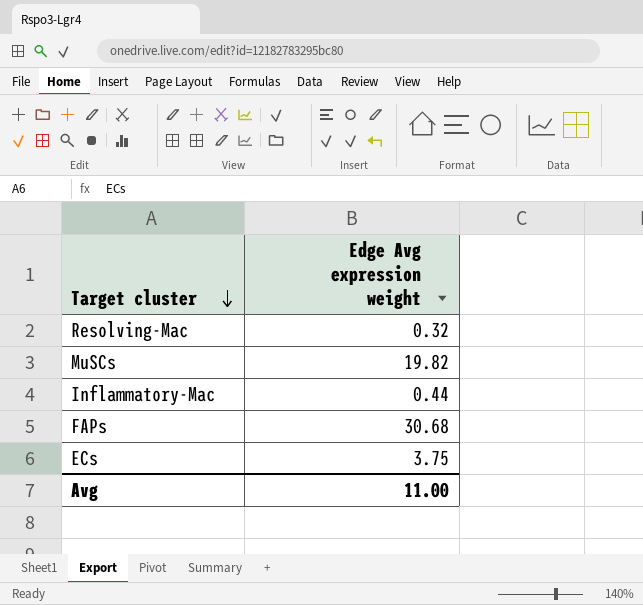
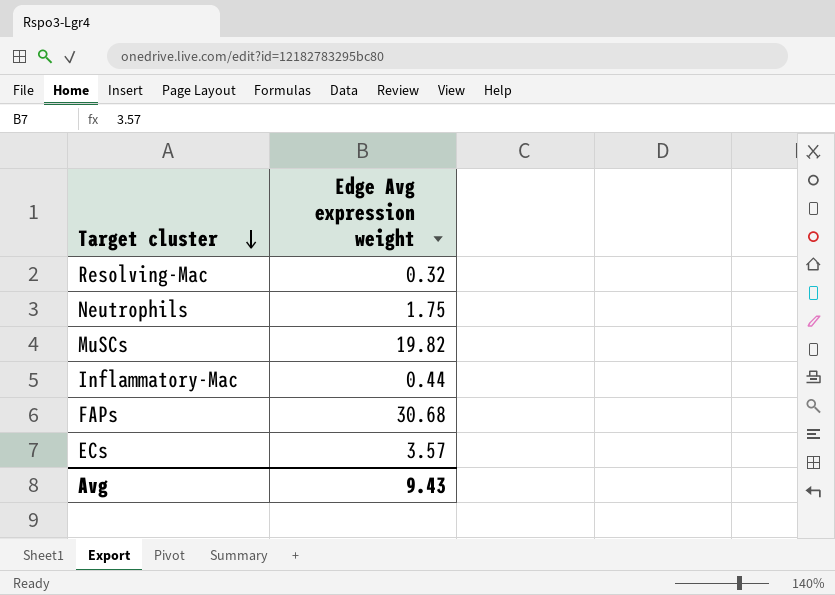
row Neutrophils: none -> 1.75
ECs | Edge Avg expression weight: 3.75 -> 3.57
Avg | Edge Avg expression weight: 11.00 -> 9.43

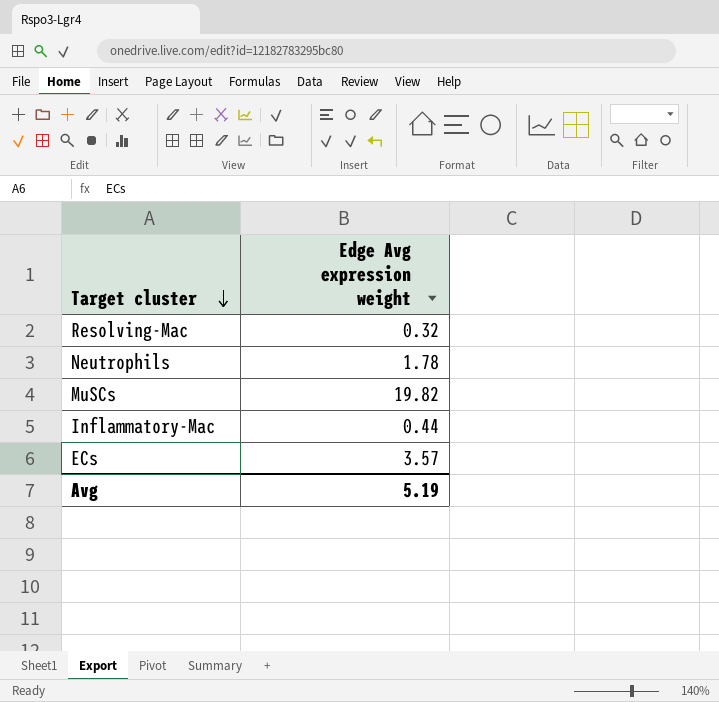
row FAPs: 30.68 -> none
Neutrophils | Edge Avg expression weight: 1.75 -> 1.78
Avg | Edge Avg expression weight: 9.43 -> 5.19

